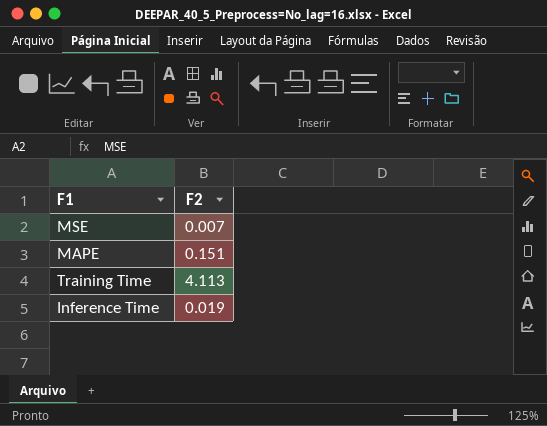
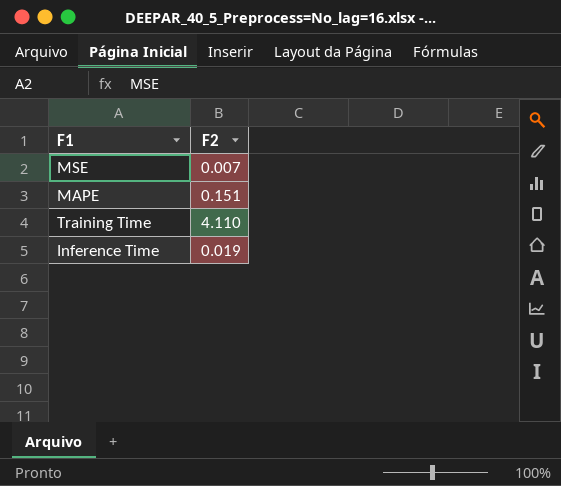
Training Time | F2: 4.113 -> 4.110

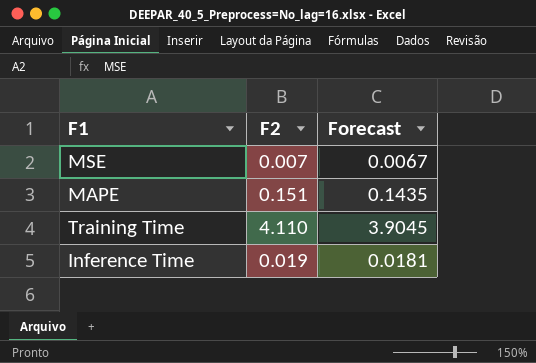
column Forecast | formula: none -> [F2] * 0.95

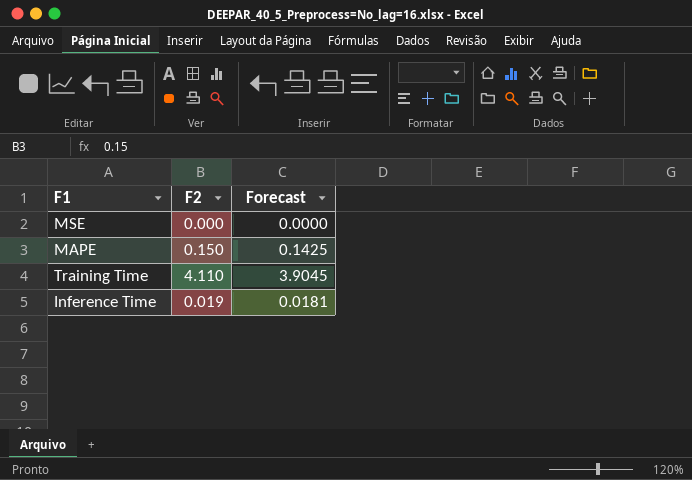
MSE | F2: 0.007 -> 0.000
MSE | Forecast: 0.0067 -> 0.0000
MAPE | F2: 0.151 -> 0.150
MAPE | Forecast: 0.1435 -> 0.1425

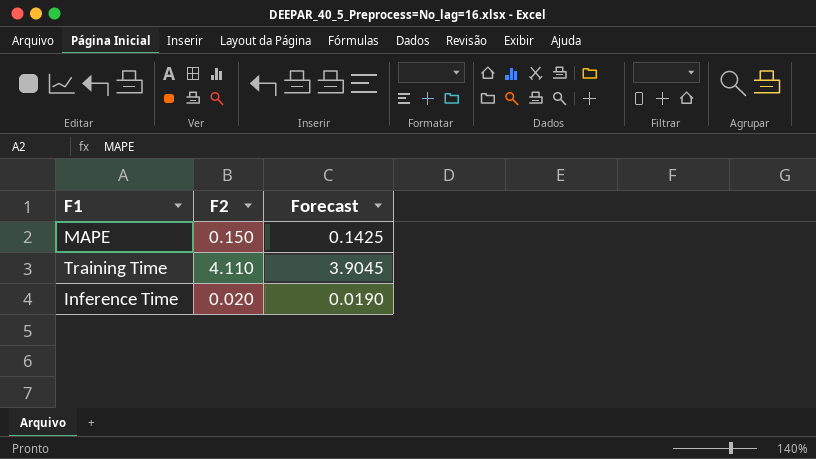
row MSE: 0.000 | 0.0000 -> none
Inference Time | F2: 0.019 -> 0.020
Inference Time | Forecast: 0.0181 -> 0.0190

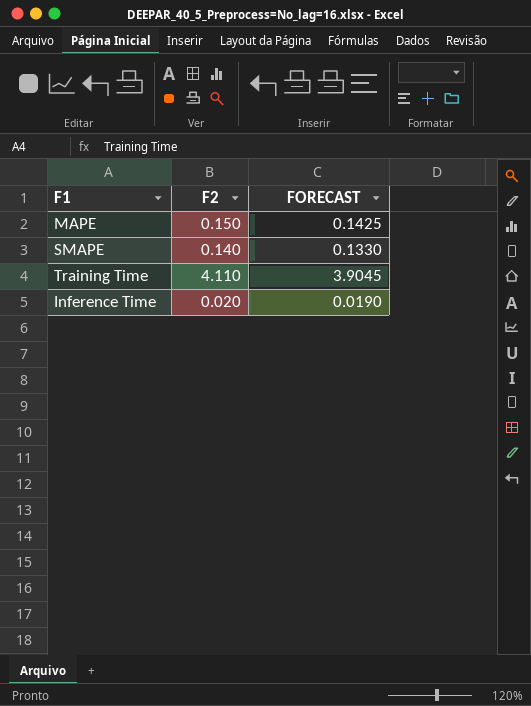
column name: Forecast -> FORECAST
row SMAPE: none -> 0.140 | 0.1330

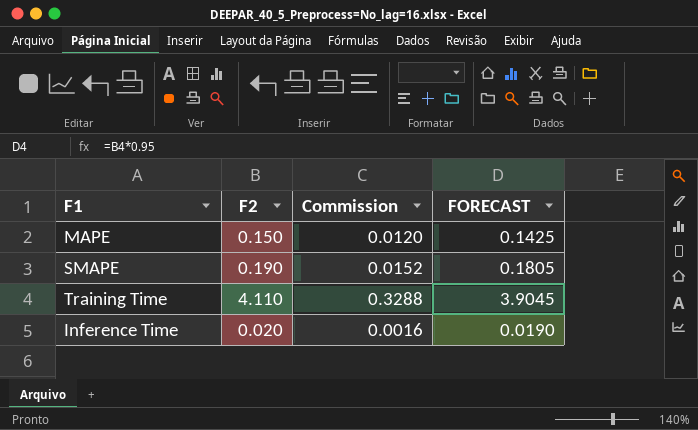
column Commission | formula: none -> [F2] * 0.08
SMAPE | F2: 0.140 -> 0.190
SMAPE | FORECAST: 0.1330 -> 0.1805

